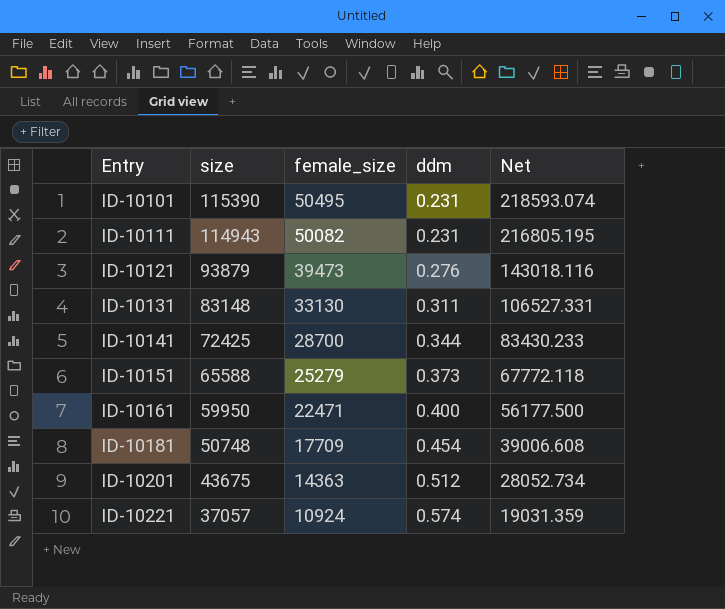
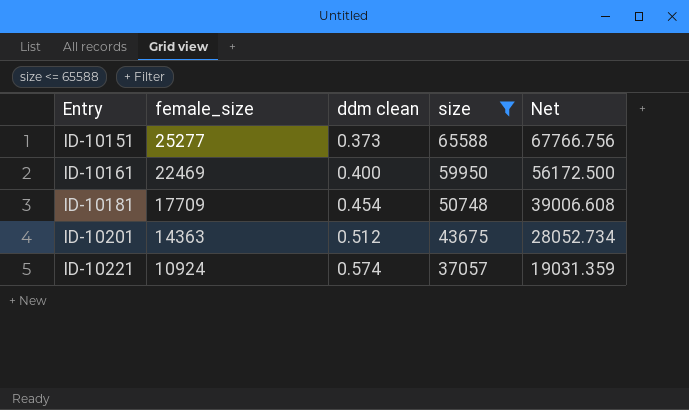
filter: none -> size <= 65588
column name: ddm -> ddm clean
column size | position: 2 -> 4
ID-10151 | female_size: 25279 -> 25277
ID-10151 | Net: 67772.118 -> 67766.756
ID-10161 | female_size: 22471 -> 22469
ID-10161 | Net: 56177.500 -> 56172.500

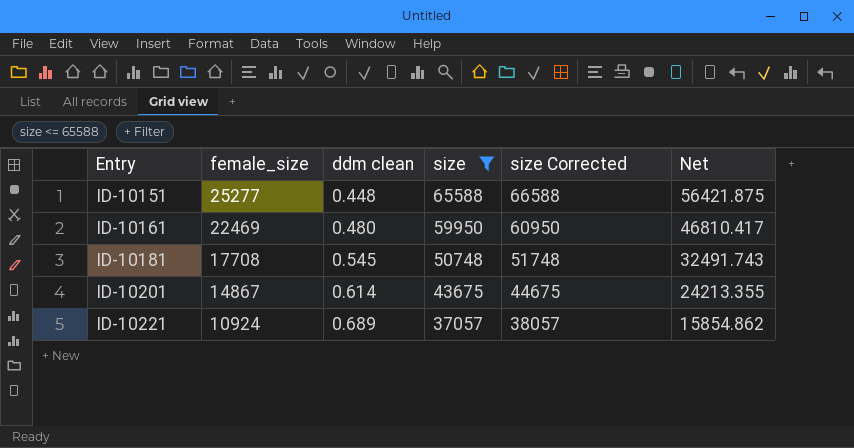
column size Corrected | formula: none -> [size] + 1000
ID-10151 | ddm clean: 0.373 -> 0.448
ID-10151 | Net: 67766.756 -> 56421.875
ID-10161 | ddm clean: 0.400 -> 0.480
ID-10161 | Net: 56172.500 -> 46810.417
ID-10181 | female_size: 17709 -> 17708
ID-10181 | ddm clean: 0.454 -> 0.545
ID-10181 | Net: 39006.608 -> 32491.743
ID-10201 | female_size: 14363 -> 14867
ID-10201 | ddm clean: 0.512 -> 0.614
ID-10201 | Net: 28052.734 -> 24213.355
ID-10221 | ddm clean: 0.574 -> 0.689
ID-10221 | Net: 19031.359 -> 15854.862

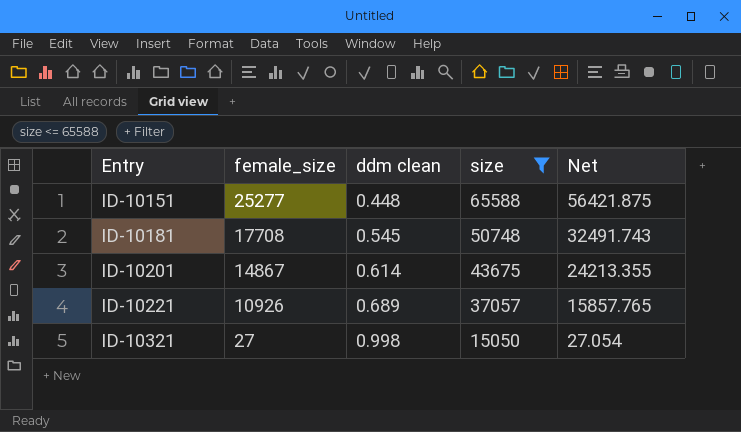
column size Corrected | formula: [size] + 1000 -> none
row ID-10161: 22469 | 0.480 | 59950 | 60950 | 46810.417 -> none
ID-10221 | female_size: 10924 -> 10926
ID-10221 | Net: 15854.862 -> 15857.765
row ID-10321: none -> 27 | 0.998 | 15050 | 27.054

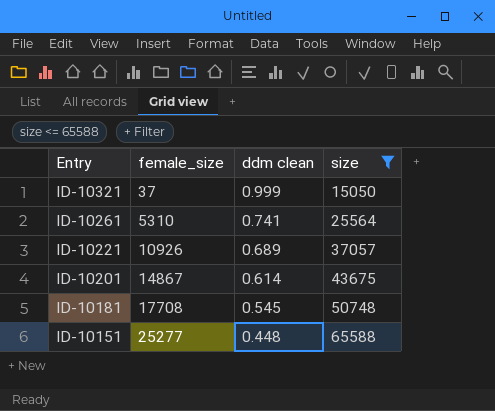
row order: Entry ascending -> Entry descending
column Net | formula: [female_size] / [ddm clean] -> none
ID-10321 | female_size: 27 -> 37
ID-10321 | ddm clean: 0.998 -> 0.999
row ID-10261: none -> 5310 | 0.741 | 25564

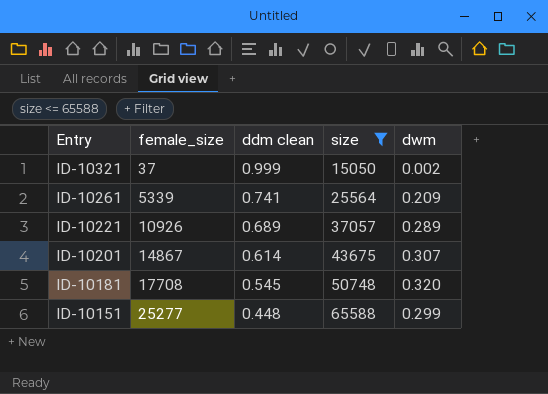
column dwm | position: none -> 5
ID-10261 | female_size: 5310 -> 5339

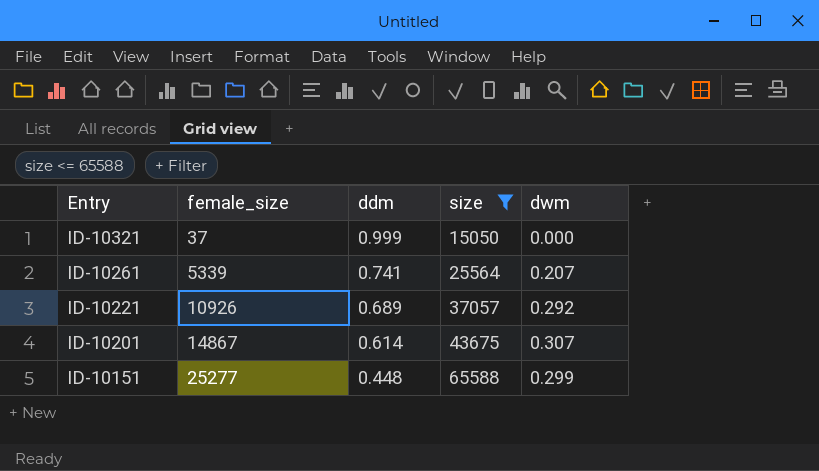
column name: ddm clean -> ddm
row ID-10181: 17708 | 0.545 | 50748 | 0.320 -> none
ID-10321 | dwm: 0.002 -> 0.000
ID-10261 | dwm: 0.209 -> 0.207
ID-10221 | dwm: 0.289 -> 0.292

